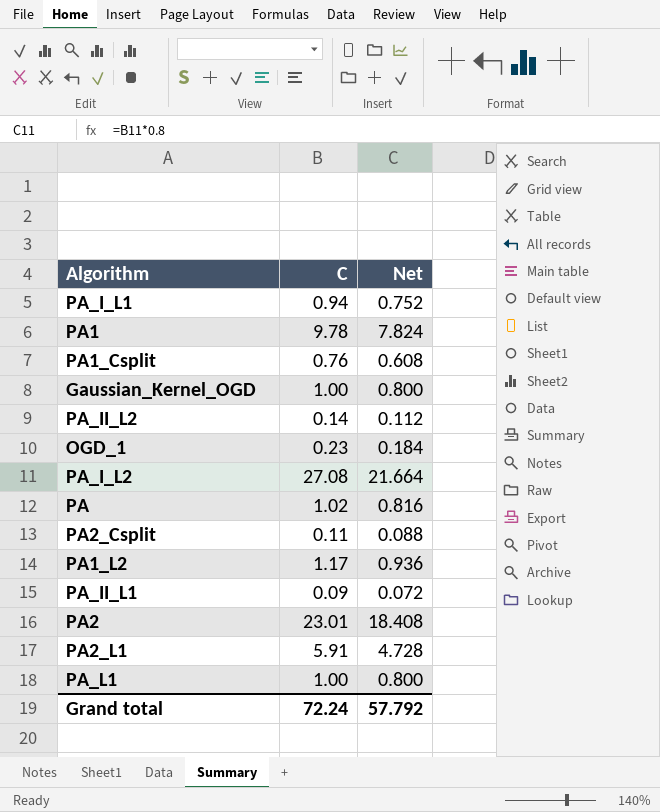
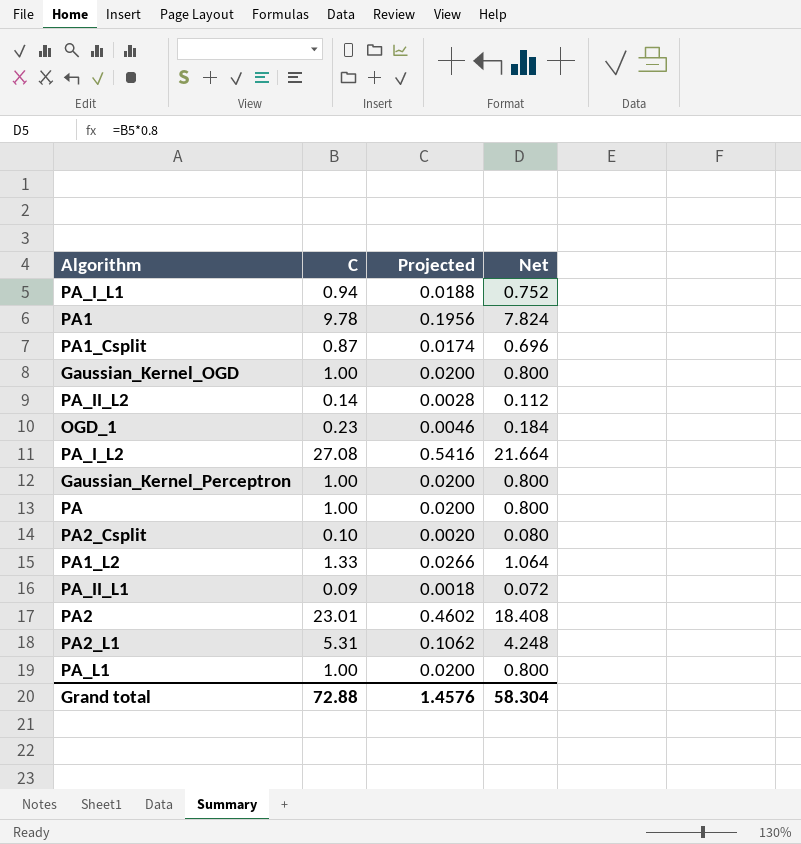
column Projected | formula: none -> [C] * 0.02
PA1_Csplit | C: 0.76 -> 0.87
PA1_Csplit | Net: 0.608 -> 0.696
row Gaussian_Kernel_Perceptron: none -> 1.00 | 0.0200 | 0.800
PA | C: 1.02 -> 1.00
PA | Net: 0.816 -> 0.800
PA2_Csplit | C: 0.11 -> 0.10
PA2_Csplit | Net: 0.088 -> 0.080
PA1_L2 | C: 1.17 -> 1.33
PA1_L2 | Net: 0.936 -> 1.064
PA2_L1 | C: 5.91 -> 5.31
PA2_L1 | Net: 4.728 -> 4.248
Grand total | C: 72.24 -> 72.88
Grand total | Net: 57.792 -> 58.304

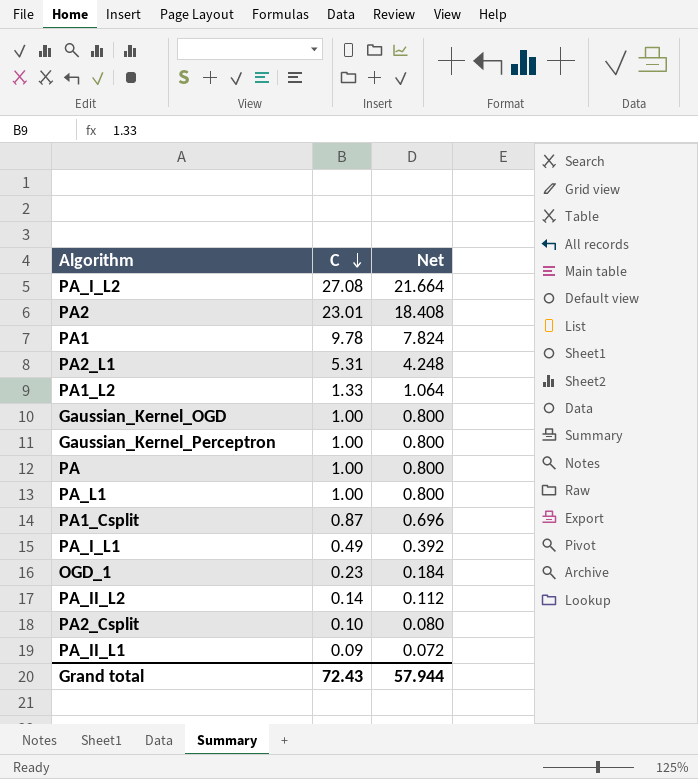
row order: none -> C descending
column Projected | formula: [C] * 0.02 -> none
PA_I_L1 | C: 0.94 -> 0.49
PA_I_L1 | Net: 0.752 -> 0.392
Grand total | C: 72.88 -> 72.43
Grand total | Net: 58.304 -> 57.944

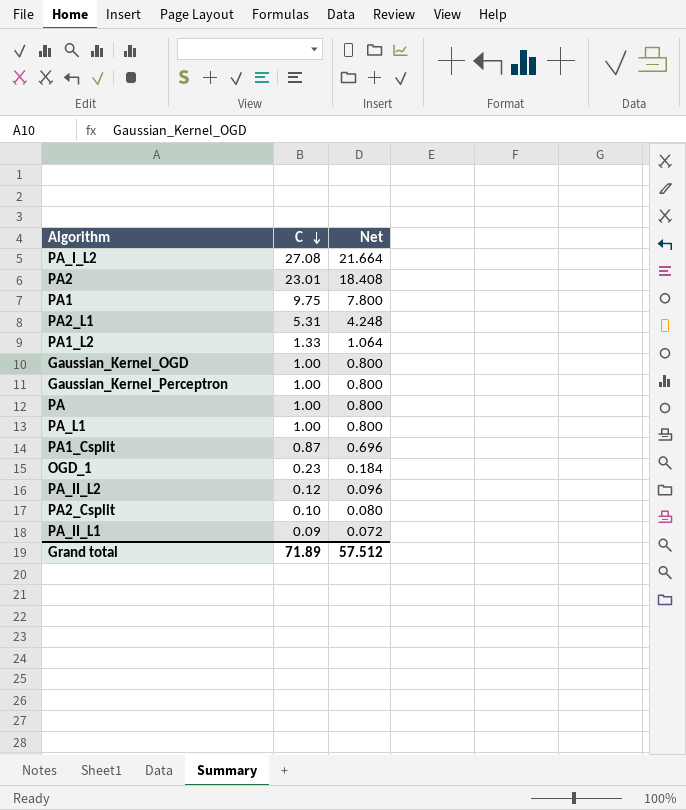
row PA_I_L1: 0.49 | 0.392 -> none
PA1 | C: 9.78 -> 9.75
PA1 | Net: 7.824 -> 7.800
PA_II_L2 | C: 0.14 -> 0.12
PA_II_L2 | Net: 0.112 -> 0.096
Grand total | C: 72.43 -> 71.89
Grand total | Net: 57.944 -> 57.512

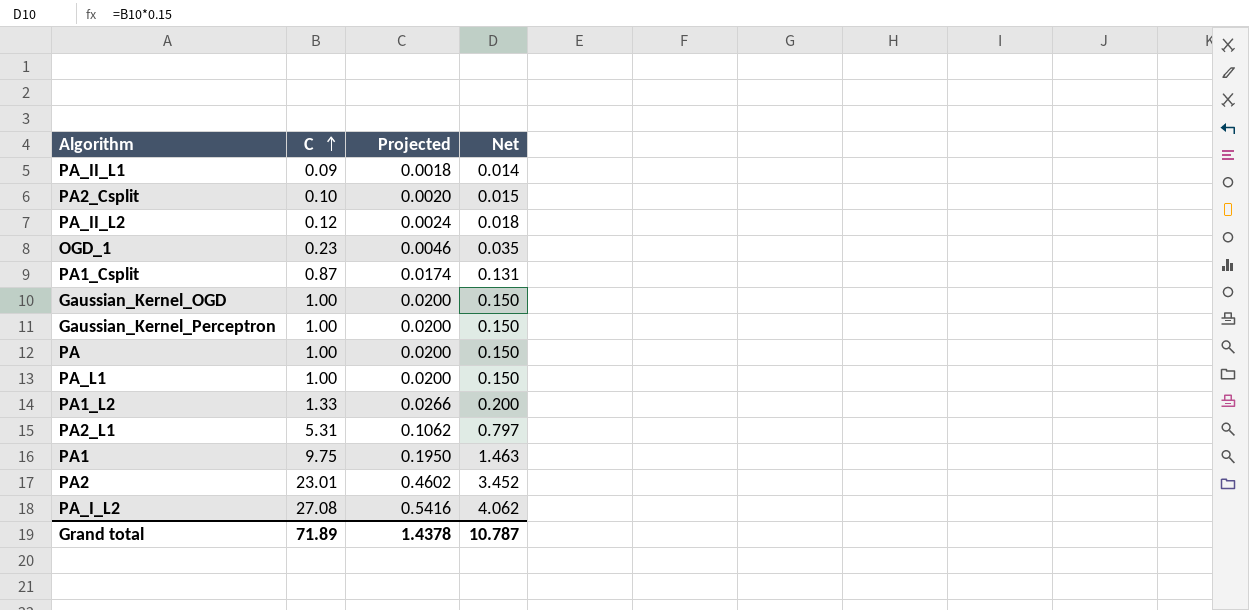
row order: C descending -> C ascending
column Projected | formula: none -> [C] * 0.02
column Net | formula: [C] * 0.8 -> [C] * 0.15
Grand total | Net: 57.512 -> 10.787

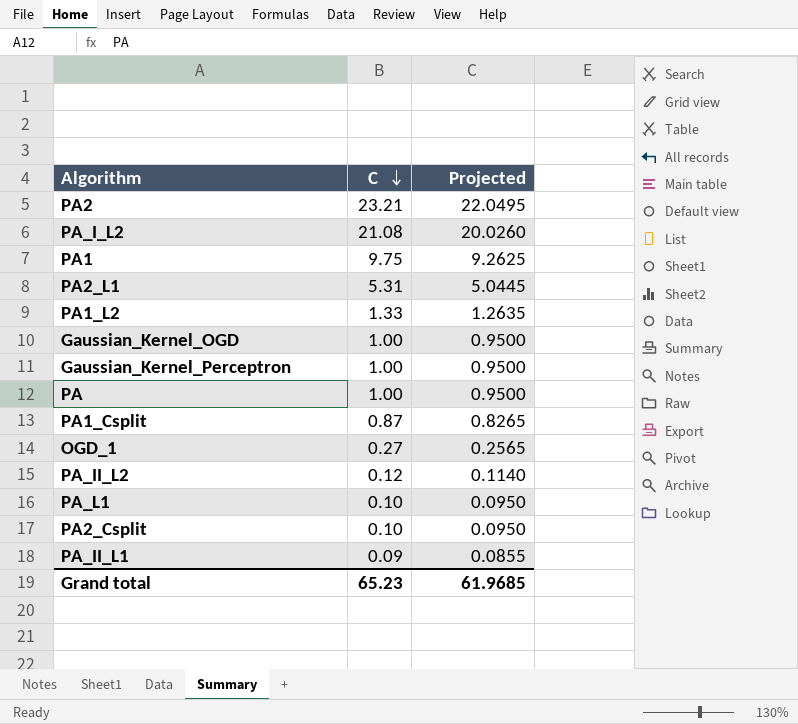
row order: C ascending -> C descending
column Net | formula: [C] * 0.15 -> none
column Projected | formula: [C] * 0.02 -> [C] * 0.95
PA2 | C: 23.01 -> 23.21
PA_I_L2 | C: 27.08 -> 21.08
OGD_1 | C: 0.23 -> 0.27
PA_L1 | C: 1.00 -> 0.10
Grand total | C: 71.89 -> 65.23
Grand total | Projected: 1.4378 -> 61.9685

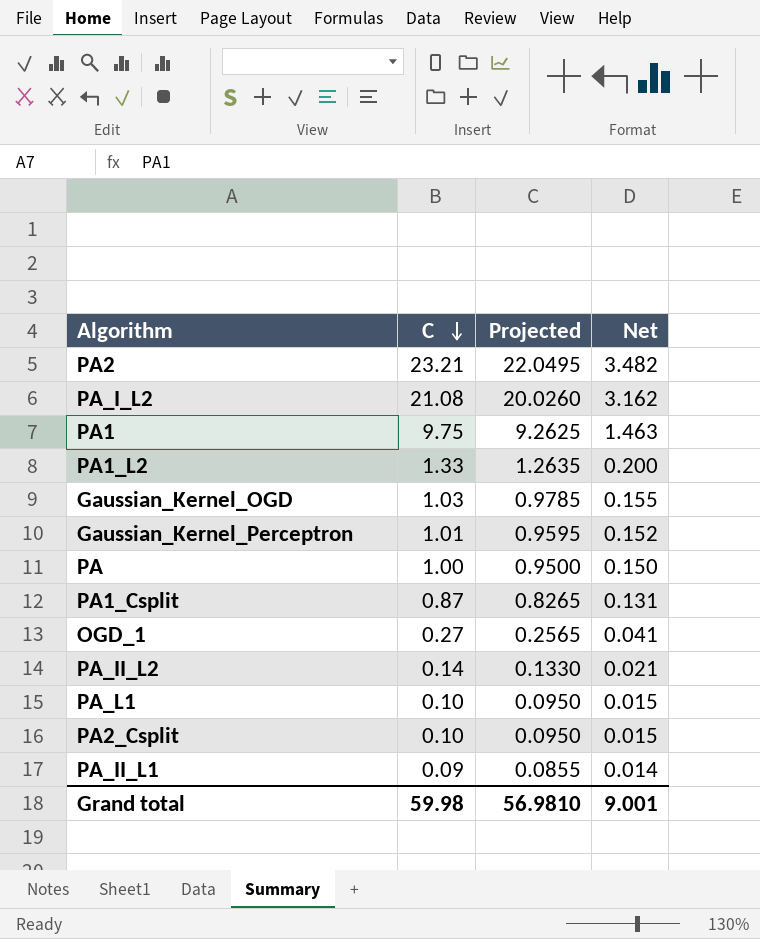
column Net | formula: none -> [C] * 0.15
row PA2_L1: 5.31 | 5.0445 -> none
Gaussian_Kernel_OGD | C: 1.00 -> 1.03
Gaussian_Kernel_OGD | Projected: 0.9500 -> 0.9785
Gaussian_Kernel_Perceptron | C: 1.00 -> 1.01
Gaussian_Kernel_Perceptron | Projected: 0.9500 -> 0.9595
PA_II_L2 | C: 0.12 -> 0.14
PA_II_L2 | Projected: 0.1140 -> 0.1330
Grand total | C: 65.23 -> 59.98
Grand total | Projected: 61.9685 -> 56.9810

